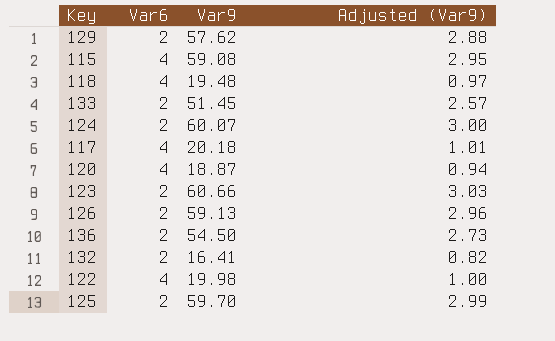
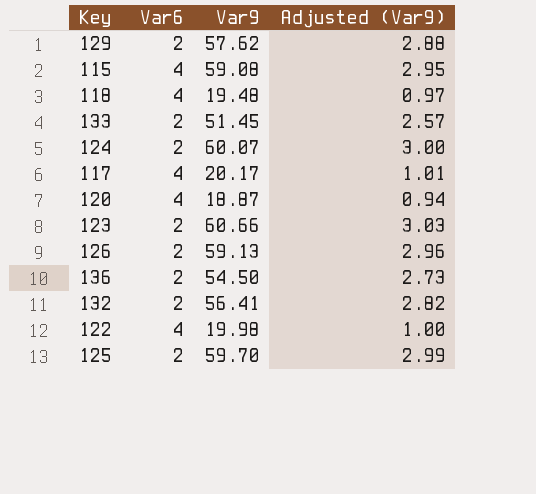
117 | Var9: 20.18 -> 20.17
132 | Var9: 16.41 -> 56.41
132 | Adjusted (Var9): 0.82 -> 2.82

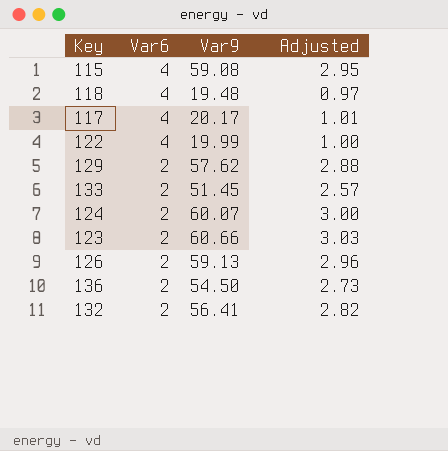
row order: none -> Var6 descending
column name: Adjusted (Var9) -> Adjusted
row 120: 4 | 18.87 | 0.94 -> none
row 125: 2 | 59.70 | 2.99 -> none
122 | Var9: 19.98 -> 19.99

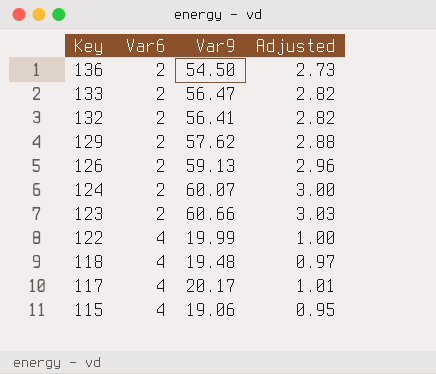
row order: Var6 descending -> Key descending
133 | Var9: 51.45 -> 56.47
133 | Adjusted: 2.57 -> 2.82
115 | Var9: 59.08 -> 19.06
115 | Adjusted: 2.95 -> 0.95

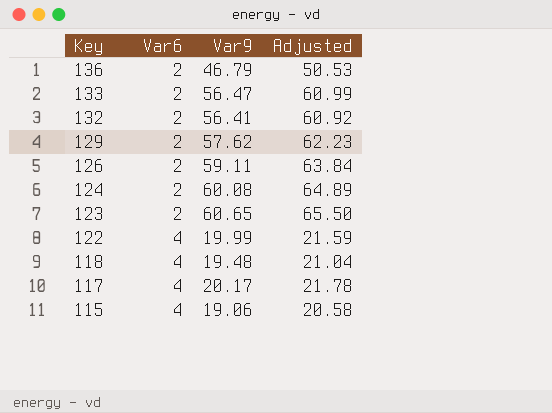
column Adjusted | formula: [Var9] * 0.05 -> [Var9] * 1.08
136 | Var9: 54.50 -> 46.79
126 | Var9: 59.13 -> 59.11
124 | Var9: 60.07 -> 60.08
123 | Var9: 60.66 -> 60.65

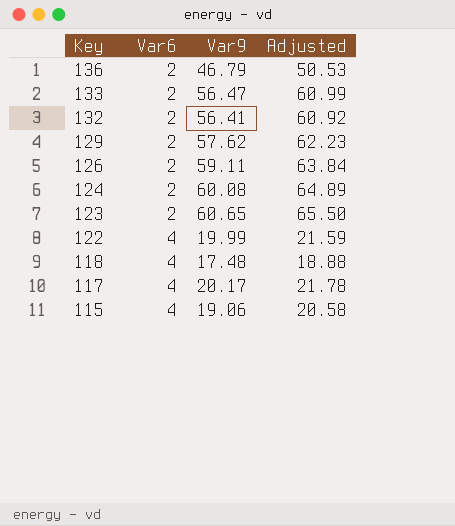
118 | Var9: 19.48 -> 17.48
118 | Adjusted: 21.04 -> 18.88

